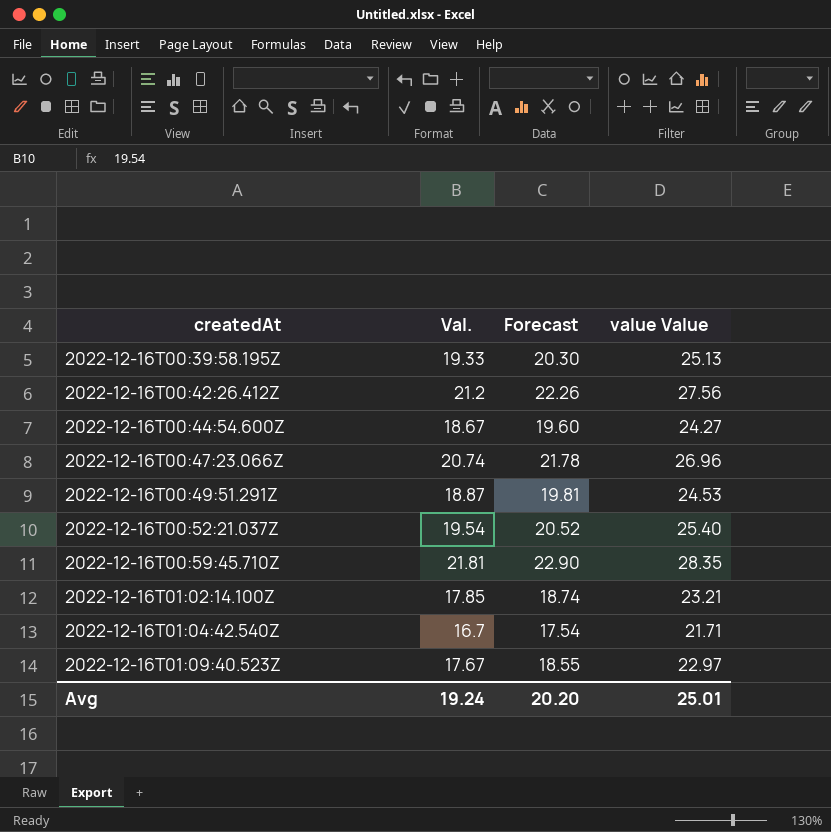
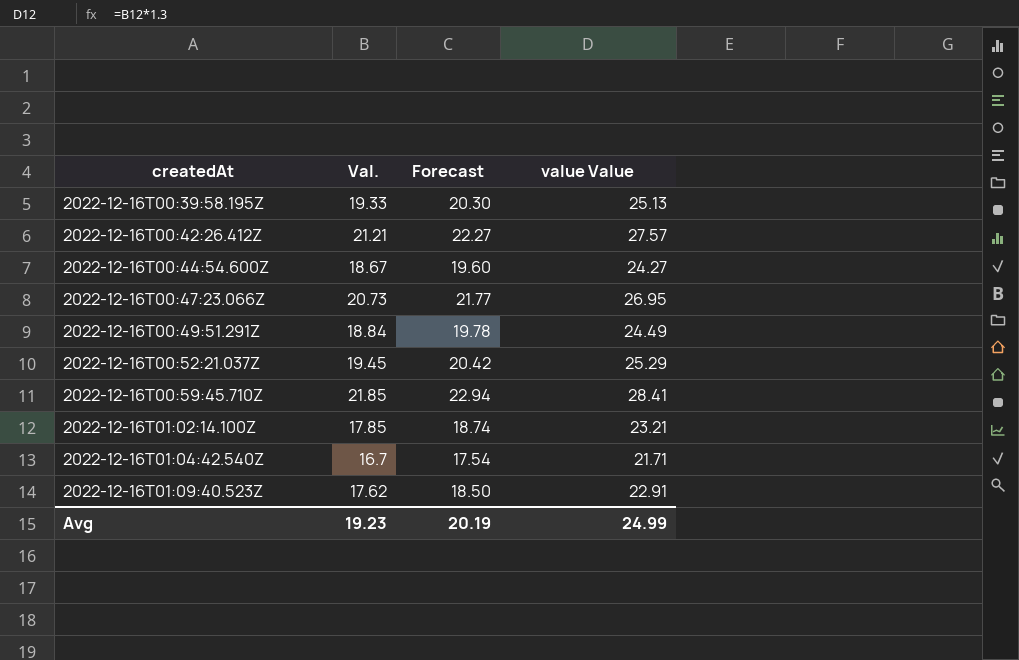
2022-12-16T00:42:26.412Z | Val.: 21.2 -> 21.21
2022-12-16T00:42:26.412Z | Forecast: 22.26 -> 22.27
2022-12-16T00:42:26.412Z | value Value: 27.56 -> 27.57
2022-12-16T00:47:23.066Z | Val.: 20.74 -> 20.73
2022-12-16T00:47:23.066Z | Forecast: 21.78 -> 21.77
2022-12-16T00:47:23.066Z | value Value: 26.96 -> 26.95
2022-12-16T00:49:51.291Z | Val.: 18.87 -> 18.84
2022-12-16T00:49:51.291Z | Forecast: 19.81 -> 19.78
2022-12-16T00:49:51.291Z | value Value: 24.53 -> 24.49
2022-12-16T00:52:21.037Z | Val.: 19.54 -> 19.45
2022-12-16T00:52:21.037Z | Forecast: 20.52 -> 20.42
2022-12-16T00:52:21.037Z | value Value: 25.40 -> 25.29
2022-12-16T00:59:45.710Z | Val.: 21.81 -> 21.85
2022-12-16T00:59:45.710Z | Forecast: 22.90 -> 22.94
2022-12-16T00:59:45.710Z | value Value: 28.35 -> 28.41
2022-12-16T01:09:40.523Z | Val.: 17.67 -> 17.62
2022-12-16T01:09:40.523Z | Forecast: 18.55 -> 18.50
2022-12-16T01:09:40.523Z | value Value: 22.97 -> 22.91
Avg | Val.: 19.24 -> 19.23
Avg | Forecast: 20.20 -> 20.19
Avg | value Value: 25.01 -> 24.99

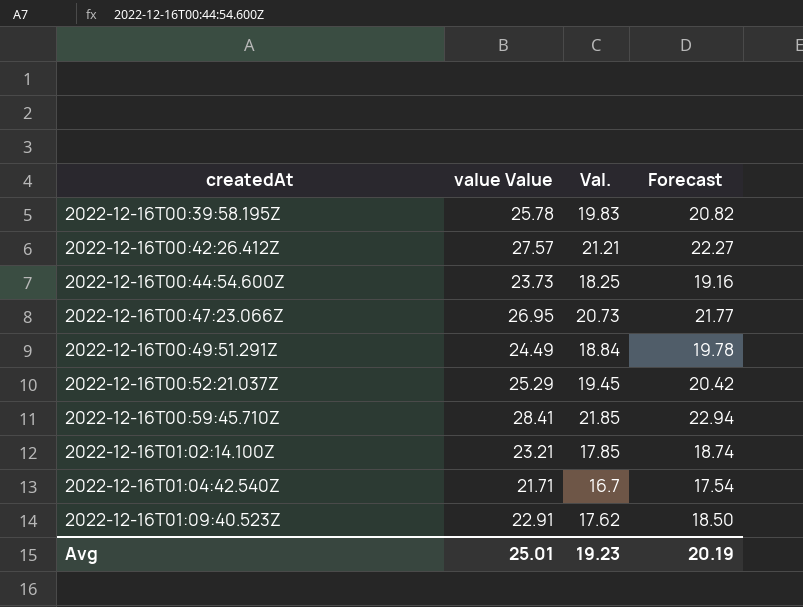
column value Value | position: 4 -> 2
2022-12-16T00:39:58.195Z | value Value: 25.13 -> 25.78
2022-12-16T00:39:58.195Z | Val.: 19.33 -> 19.83
2022-12-16T00:39:58.195Z | Forecast: 20.30 -> 20.82
2022-12-16T00:44:54.600Z | value Value: 24.27 -> 23.73
2022-12-16T00:44:54.600Z | Val.: 18.67 -> 18.25
2022-12-16T00:44:54.600Z | Forecast: 19.60 -> 19.16
Avg | value Value: 24.99 -> 25.01

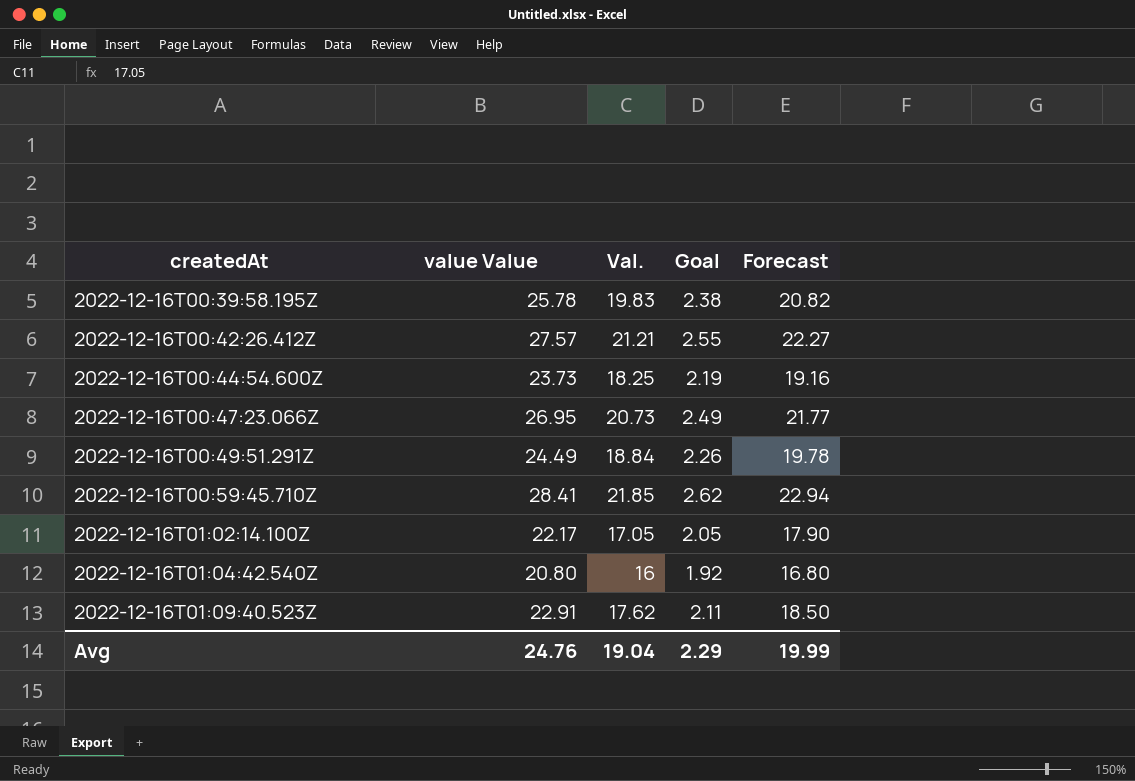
column Goal | formula: none -> [Val.] * 0.12
row 2022-12-16T00:52:21.037Z: 25.29 | 19.45 | 20.42 -> none
2022-12-16T01:02:14.100Z | value Value: 23.21 -> 22.17
2022-12-16T01:02:14.100Z | Val.: 17.85 -> 17.05
2022-12-16T01:02:14.100Z | Forecast: 18.74 -> 17.90
2022-12-16T01:04:42.540Z | value Value: 21.71 -> 20.80
2022-12-16T01:04:42.540Z | Val.: 16.7 -> 16
2022-12-16T01:04:42.540Z | Forecast: 17.54 -> 16.80
Avg | value Value: 25.01 -> 24.76
Avg | Val.: 19.23 -> 19.04
Avg | Forecast: 20.19 -> 19.99

